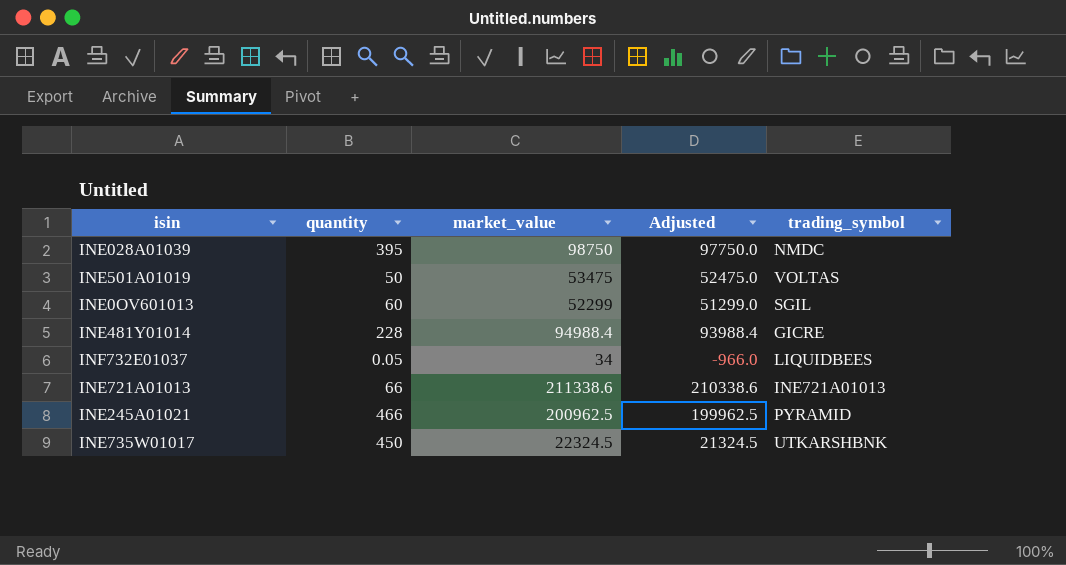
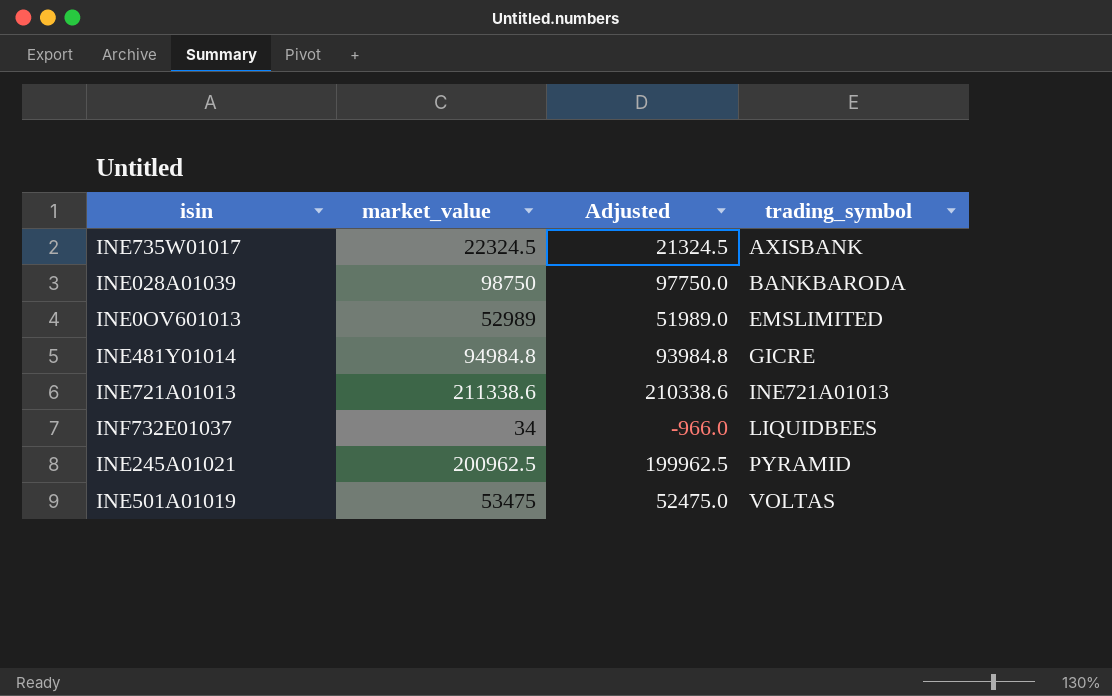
row order: none -> trading_symbol ascending
column quantity | position: 2 -> none
INE735W01017 | trading_symbol: UTKARSHBNK -> AXISBANK
INE028A01039 | trading_symbol: NMDC -> BANKBARODA
INE0OV601013 | market_value: 52299 -> 52989
INE0OV601013 | Adjusted: 51299.0 -> 51989.0
INE0OV601013 | trading_symbol: SGIL -> EMSLIMITED
INE481Y01014 | market_value: 94988.4 -> 94984.8
INE481Y01014 | Adjusted: 93988.4 -> 93984.8

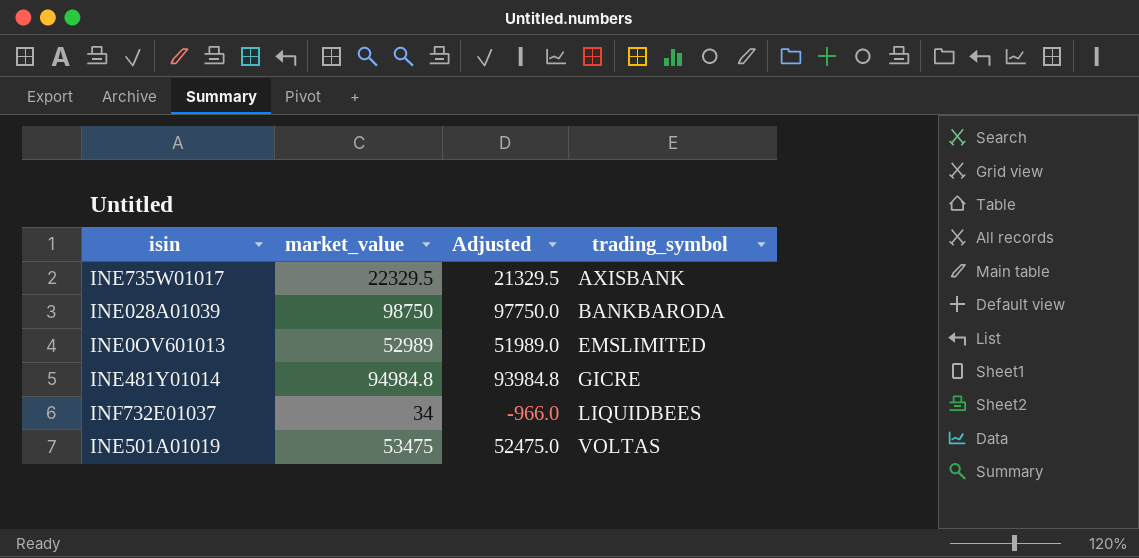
row INE721A01013: 211338.6 | 210338.6 | INE721A01013 -> none
row INE245A01021: 200962.5 | 199962.5 | PYRAMID -> none
INE735W01017 | market_value: 22324.5 -> 22329.5
INE735W01017 | Adjusted: 21324.5 -> 21329.5

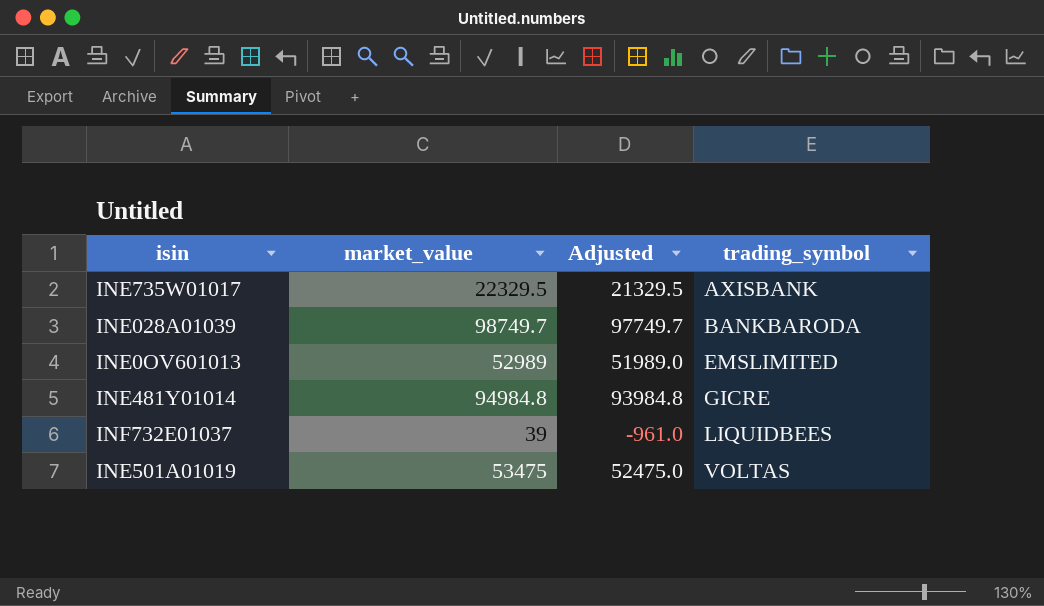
INE028A01039 | market_value: 98750 -> 98749.7
INE028A01039 | Adjusted: 97750.0 -> 97749.7
INF732E01037 | market_value: 34 -> 39
INF732E01037 | Adjusted: -966.0 -> -961.0

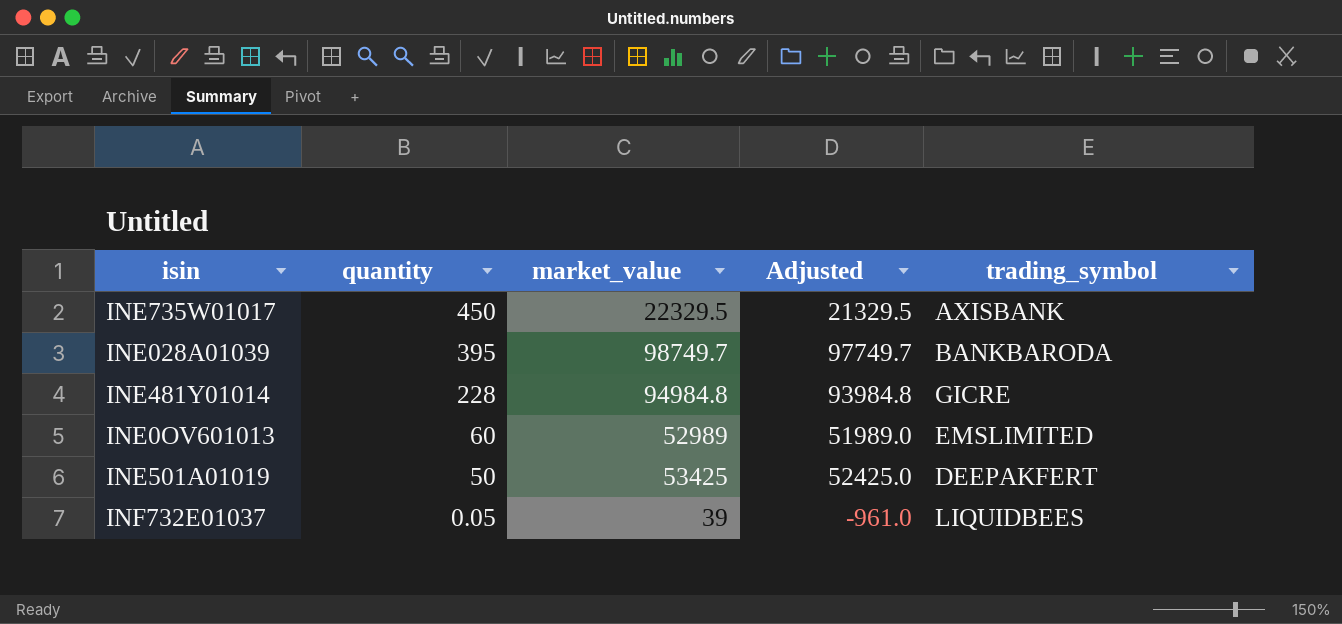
row order: trading_symbol ascending -> quantity descending
column quantity | position: none -> 2
INE501A01019 | market_value: 53475 -> 53425
INE501A01019 | Adjusted: 52475.0 -> 52425.0
INE501A01019 | trading_symbol: VOLTAS -> DEEPAKFERT

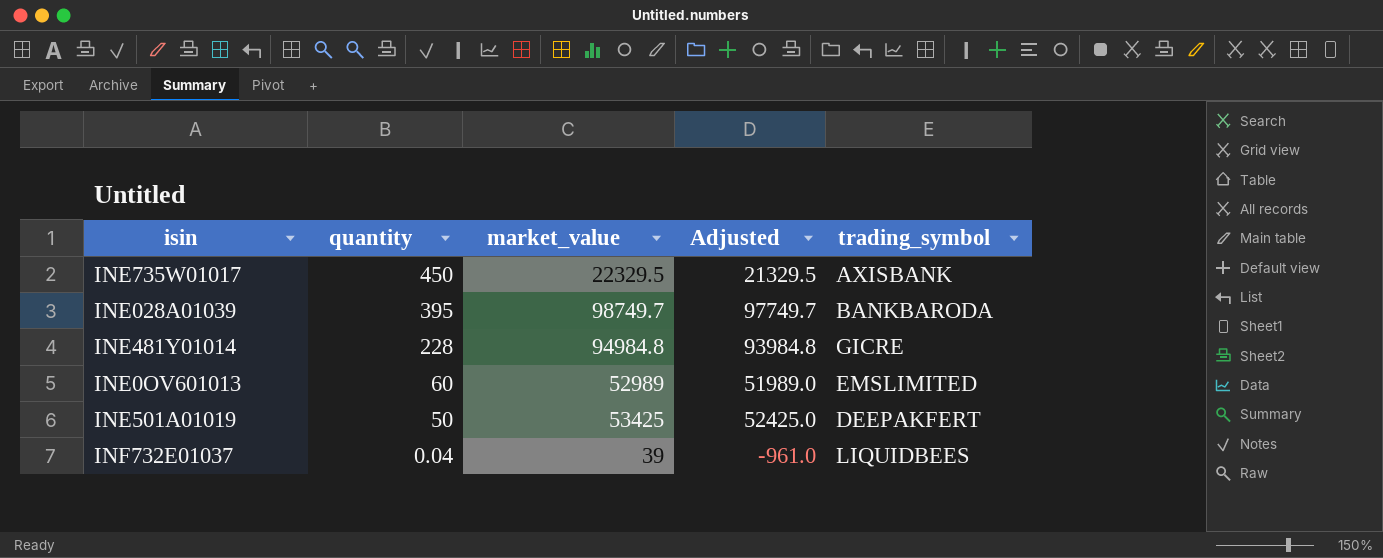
INF732E01037 | quantity: 0.05 -> 0.04

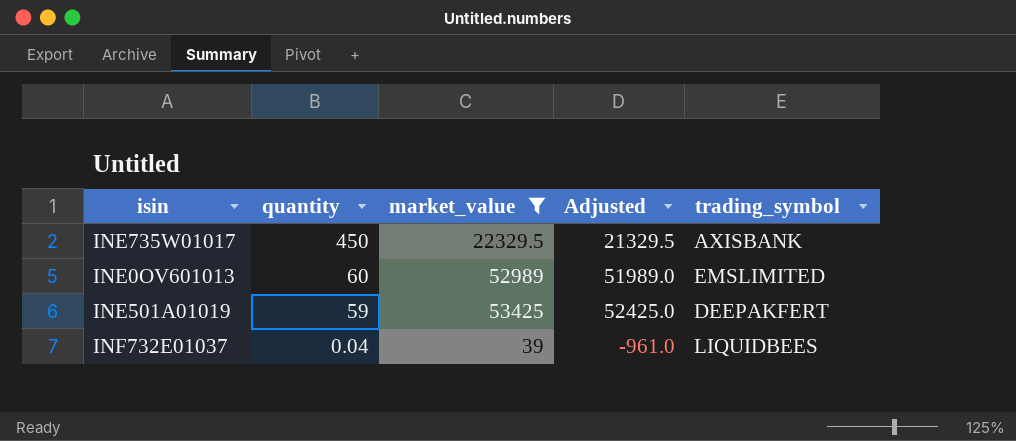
filter: none -> market_value <= 53425
INE501A01019 | quantity: 50 -> 59

